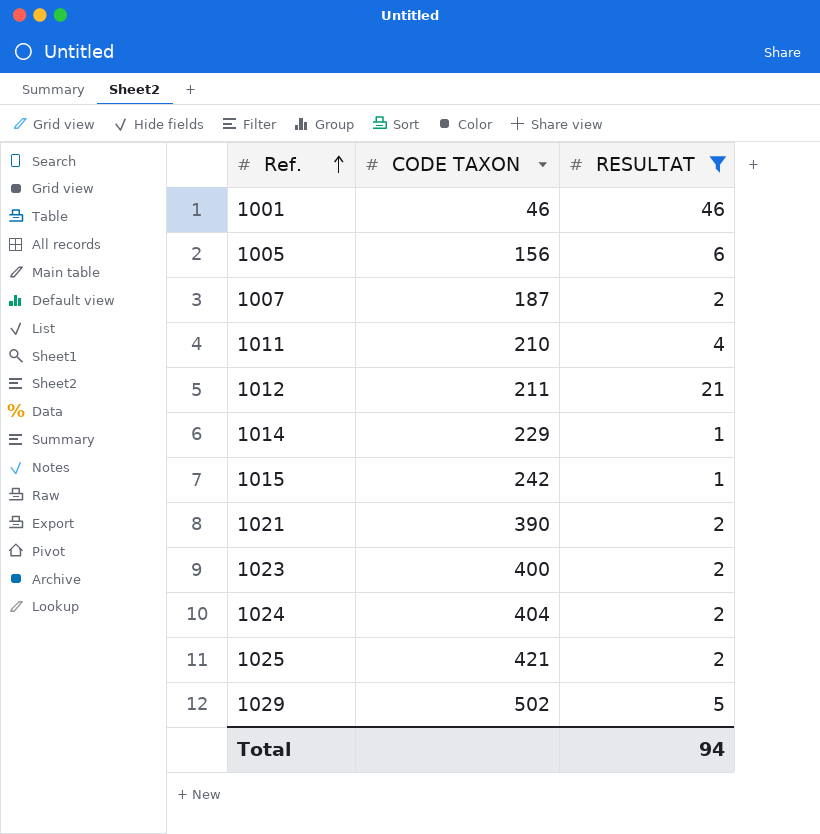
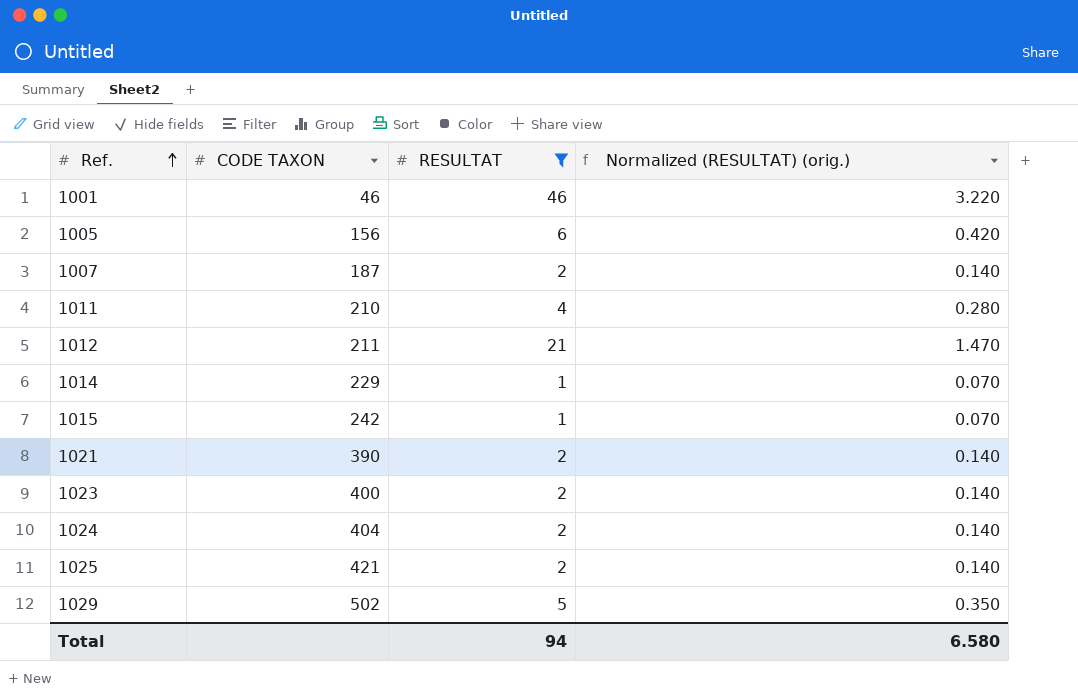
column Normalized (RESULTAT) (orig.) | formula: none -> [RESULTAT] * 0.07

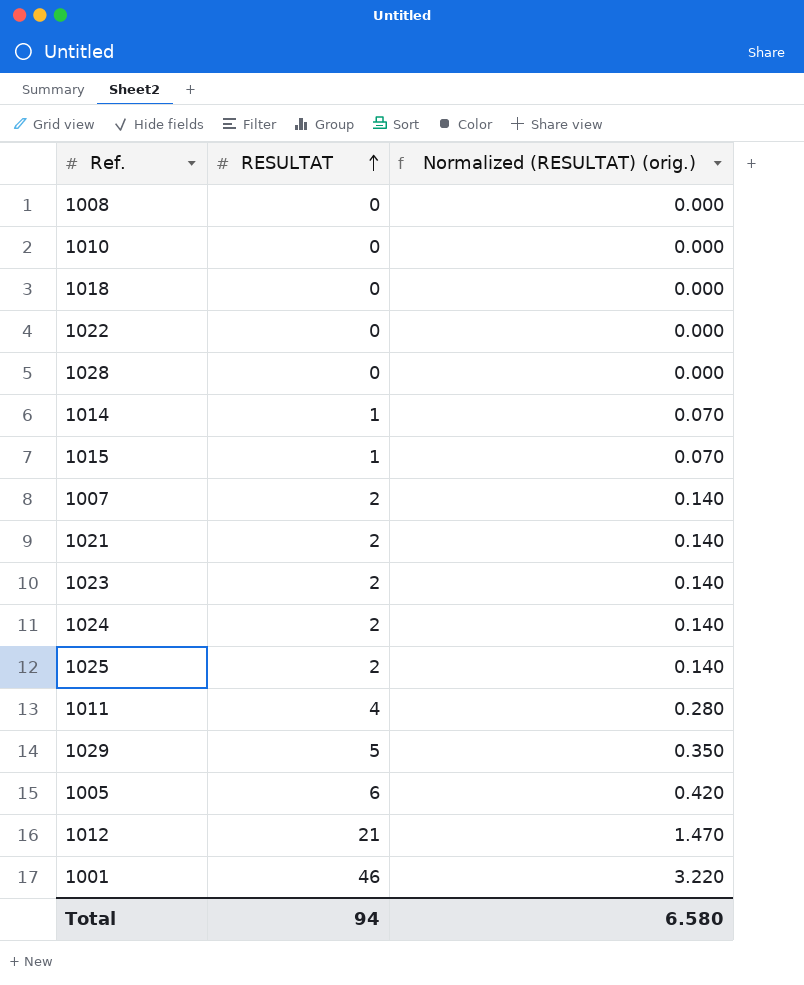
filter: RESULTAT != 0 -> none
row order: Ref. ascending -> RESULTAT ascending
column CODE TAXON | position: 2 -> none

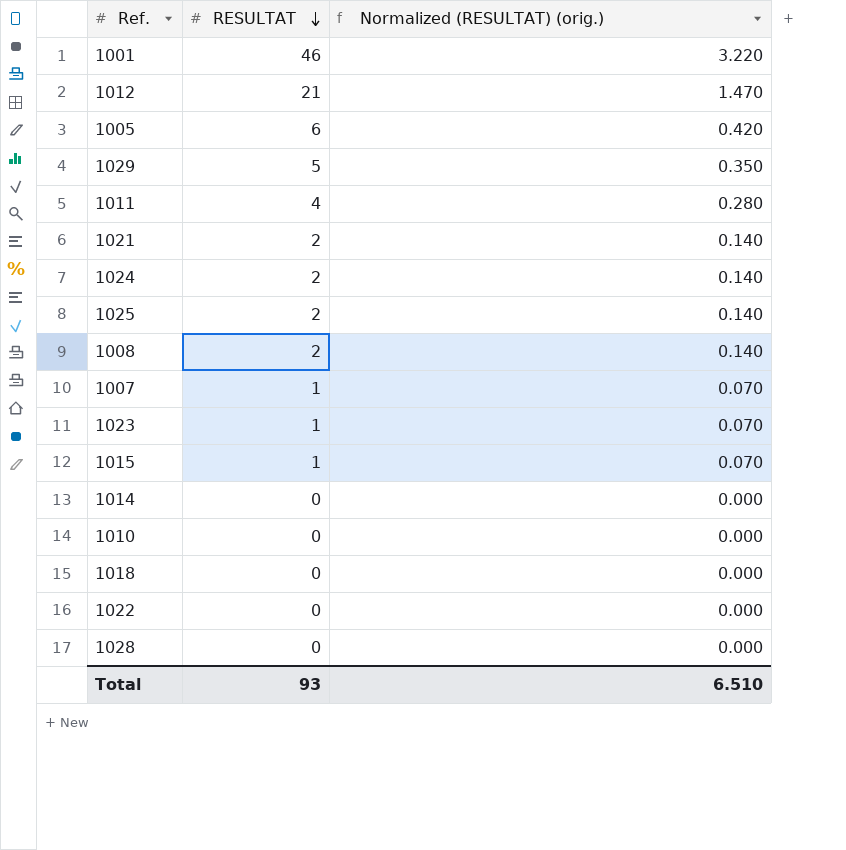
row order: RESULTAT ascending -> RESULTAT descending
1008 | RESULTAT: 0 -> 2
1008 | Normalized (RESULTAT) (orig.): 0.000 -> 0.140
1007 | RESULTAT: 2 -> 1
1007 | Normalized (RESULTAT) (orig.): 0.140 -> 0.070
1023 | RESULTAT: 2 -> 1
1023 | Normalized (RESULTAT) (orig.): 0.140 -> 0.070
1014 | RESULTAT: 1 -> 0
1014 | Normalized (RESULTAT) (orig.): 0.070 -> 0.000
Total | RESULTAT: 94 -> 93
Total | Normalized (RESULTAT) (orig.): 6.580 -> 6.510

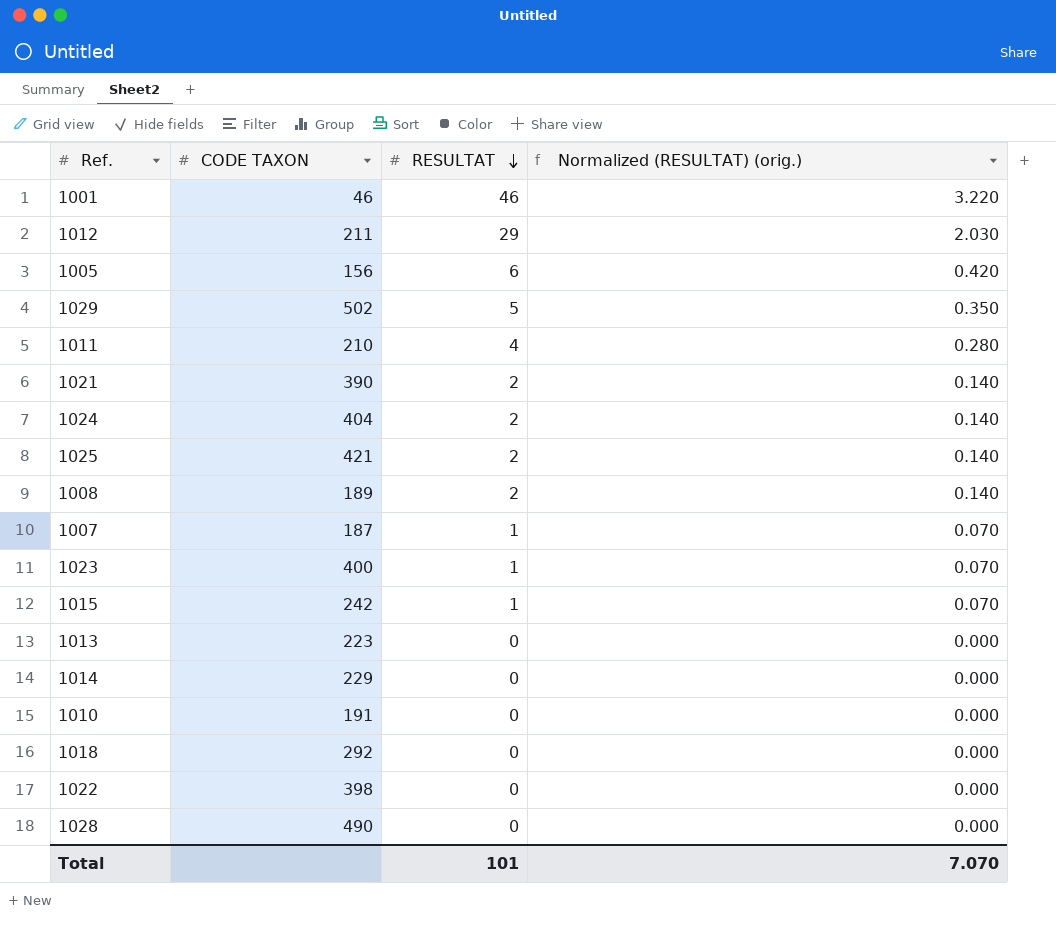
column CODE TAXON | position: none -> 2
1012 | RESULTAT: 21 -> 29
1012 | Normalized (RESULTAT) (orig.): 1.470 -> 2.030
row 1013: none -> 223 | 0 | 0.000
Total | RESULTAT: 93 -> 101
Total | Normalized (RESULTAT) (orig.): 6.510 -> 7.070

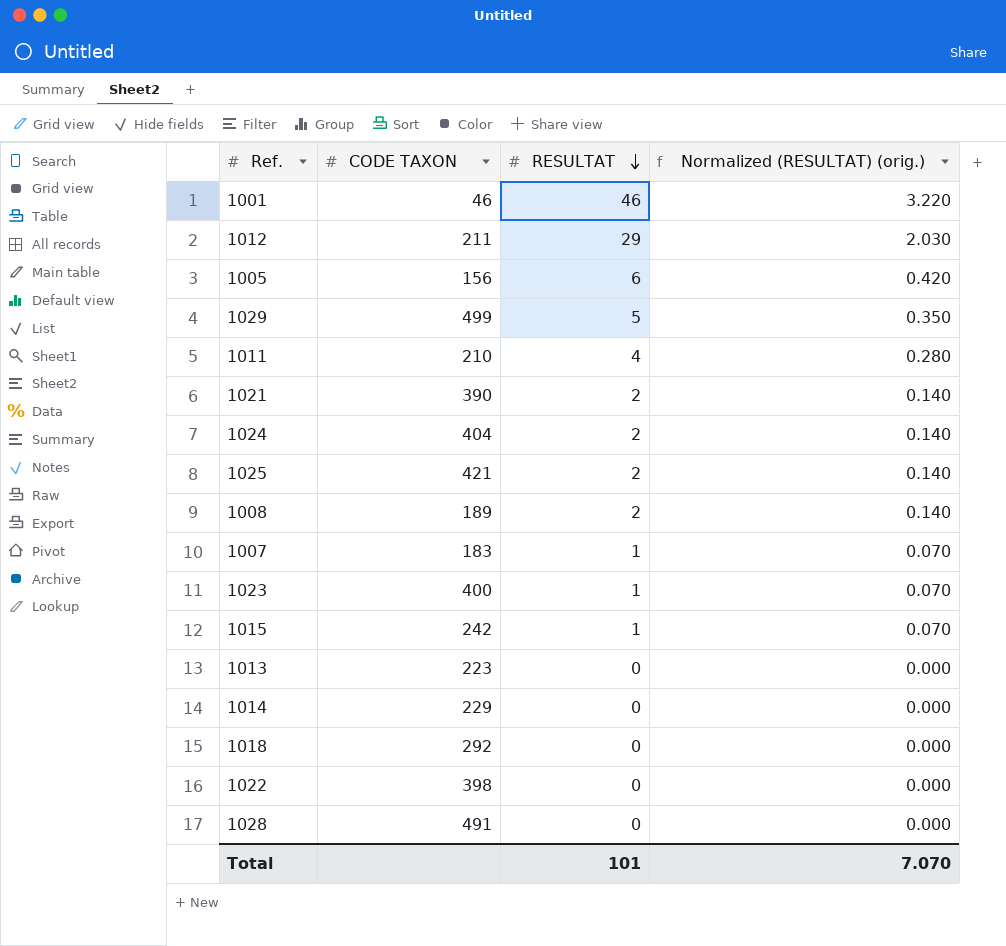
row 1010: 191 | 0 | 0.000 -> none
1029 | CODE TAXON: 502 -> 499
1007 | CODE TAXON: 187 -> 183
1028 | CODE TAXON: 490 -> 491

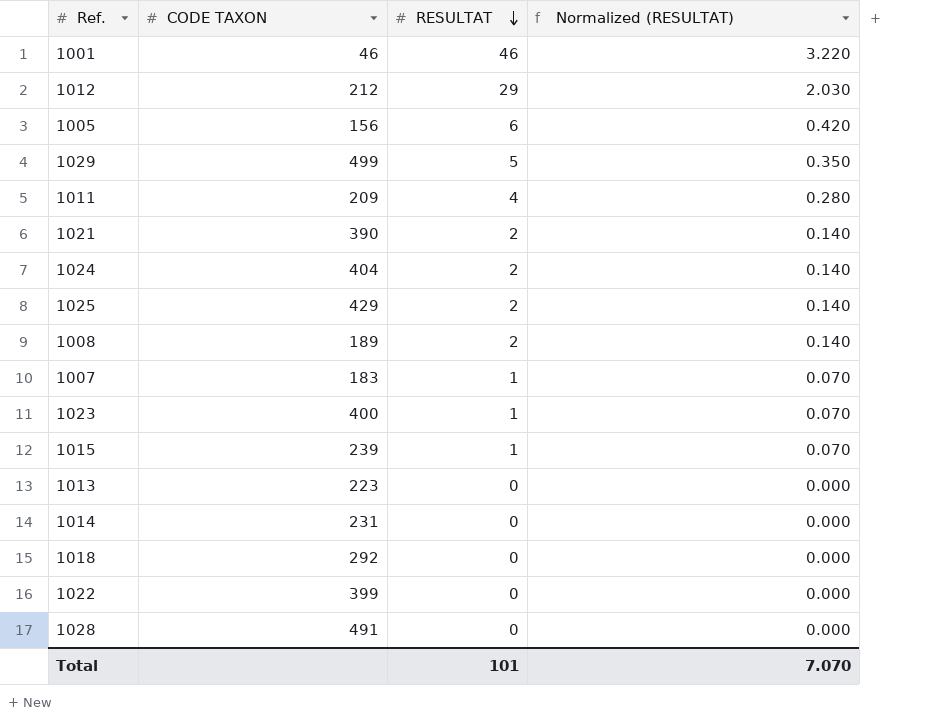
column name: Normalized (RESULTAT) (orig.) -> Normalized (RESULTAT)
1012 | CODE TAXON: 211 -> 212
1011 | CODE TAXON: 210 -> 209
1025 | CODE TAXON: 421 -> 429
1015 | CODE TAXON: 242 -> 239
1014 | CODE TAXON: 229 -> 231
1022 | CODE TAXON: 398 -> 399

